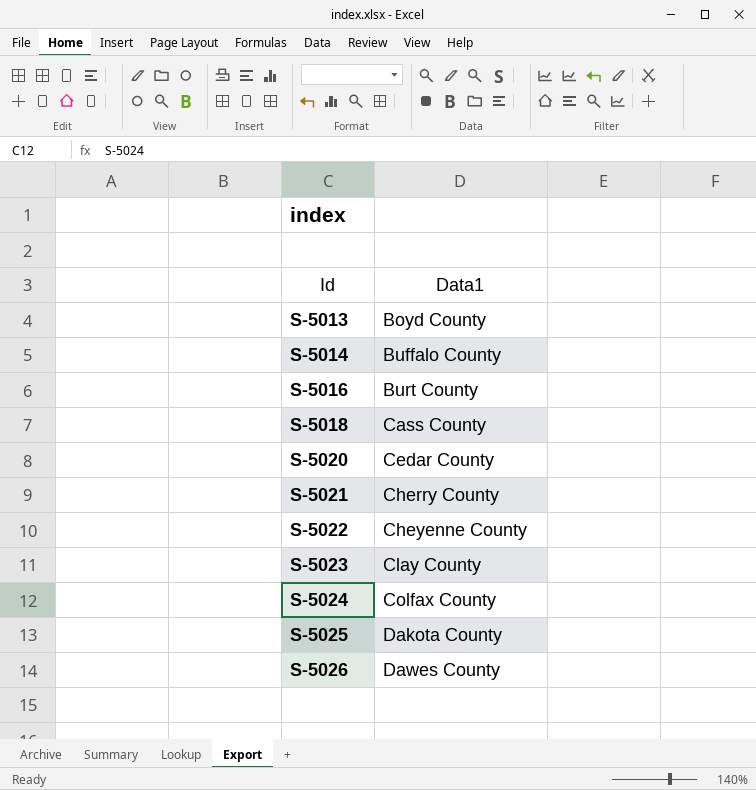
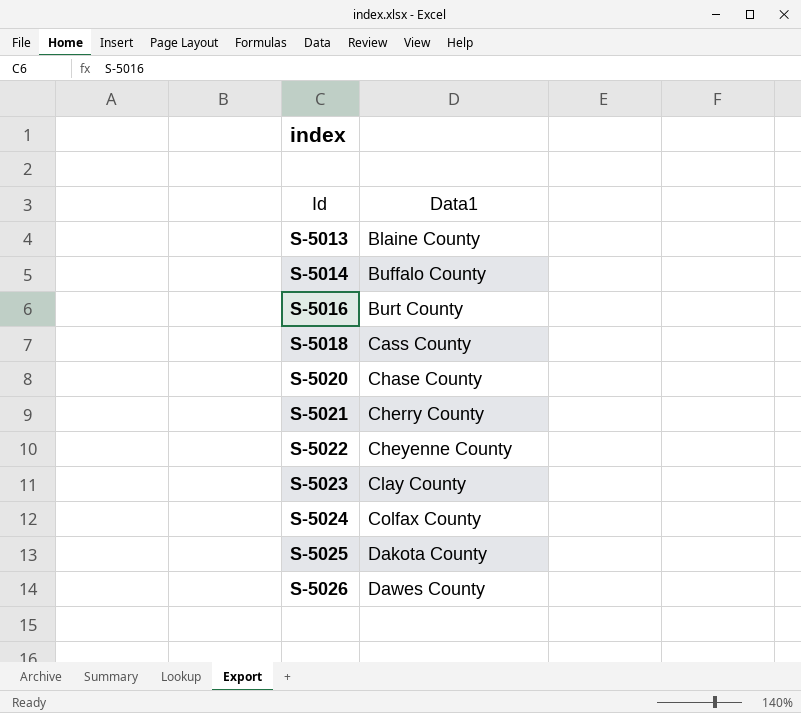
S-5013 | Data1: Boyd County -> Blaine County
S-5020 | Data1: Cedar County -> Chase County

